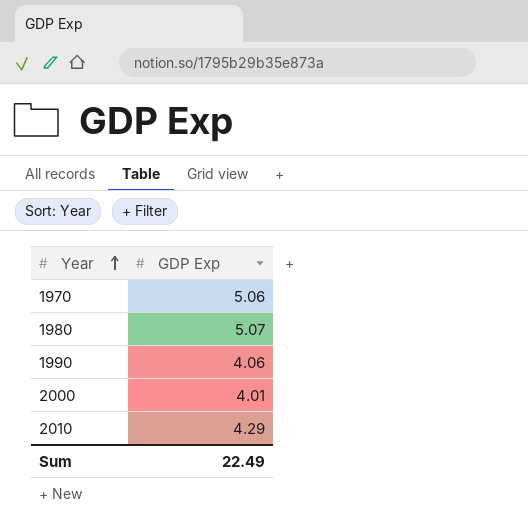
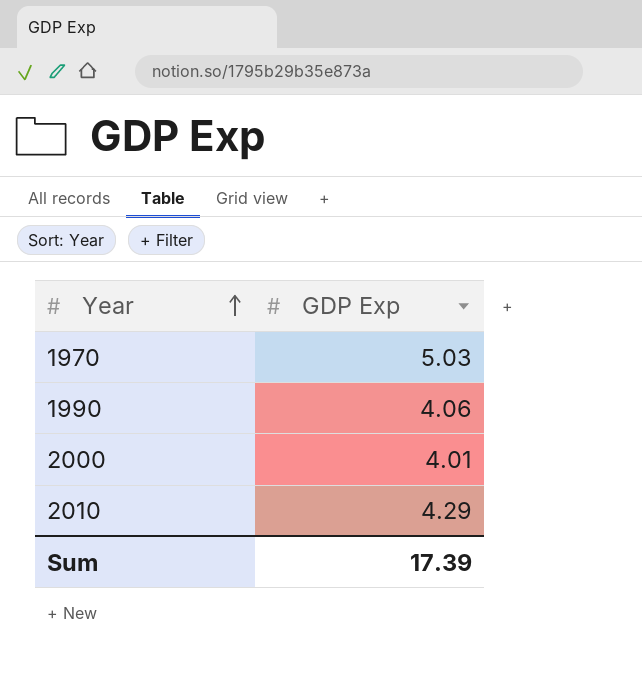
row 1980: 5.07 -> none
1970 | GDP Exp: 5.06 -> 5.03
Sum | GDP Exp: 22.49 -> 17.39

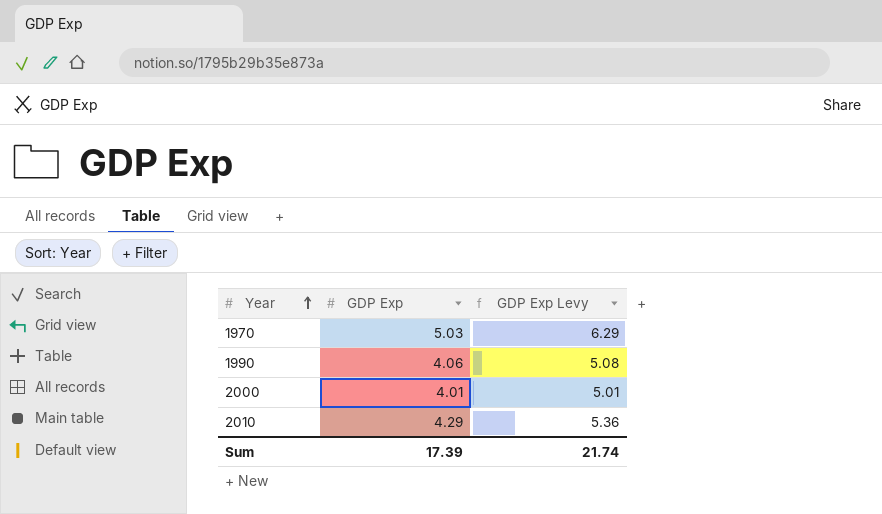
column GDP Exp Levy | formula: none -> [GDP Exp] * 1.25

